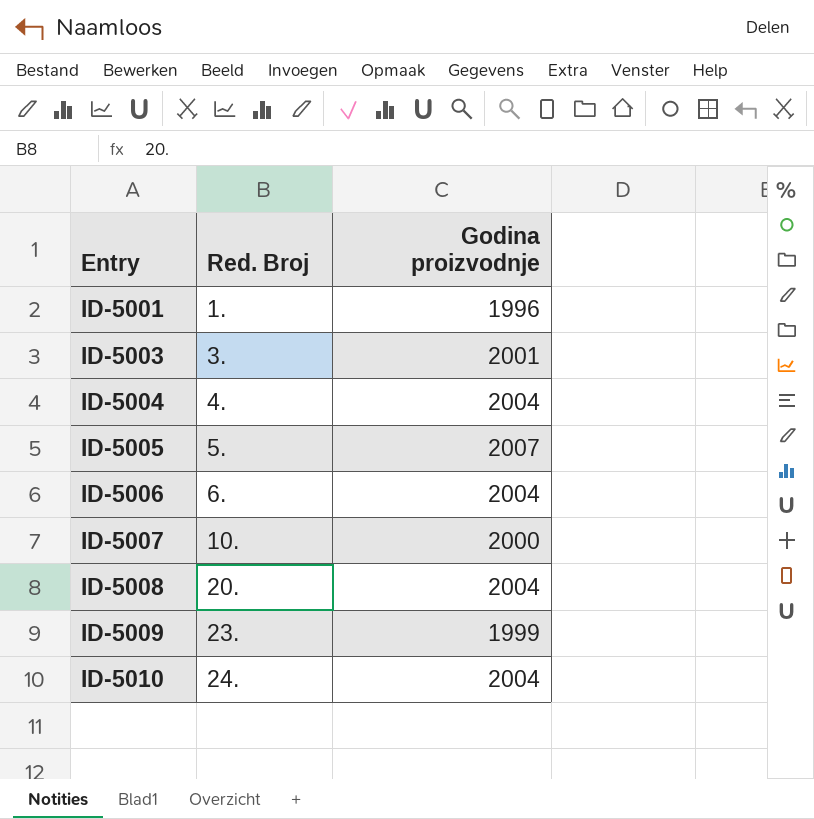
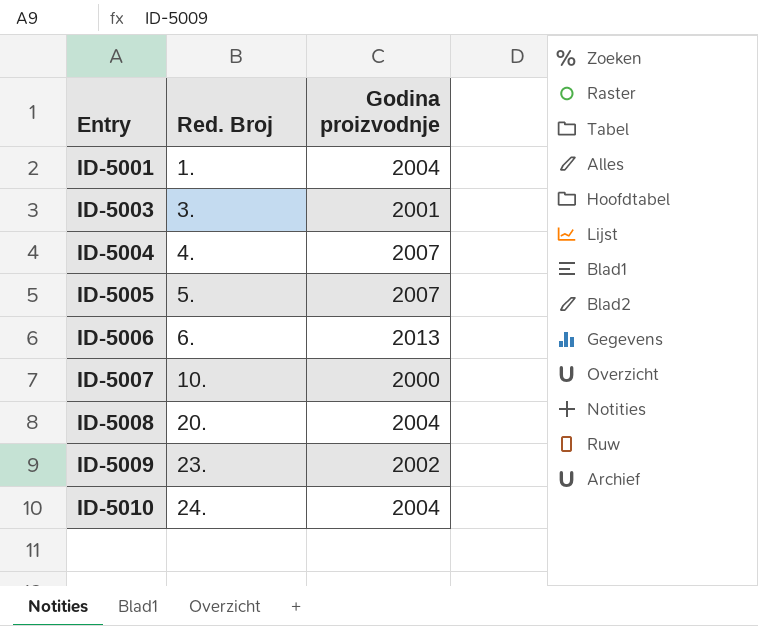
ID-5001 | Godina proizvodnje: 1996 -> 2004
ID-5004 | Godina proizvodnje: 2004 -> 2007
ID-5006 | Godina proizvodnje: 2004 -> 2013
ID-5009 | Godina proizvodnje: 1999 -> 2002

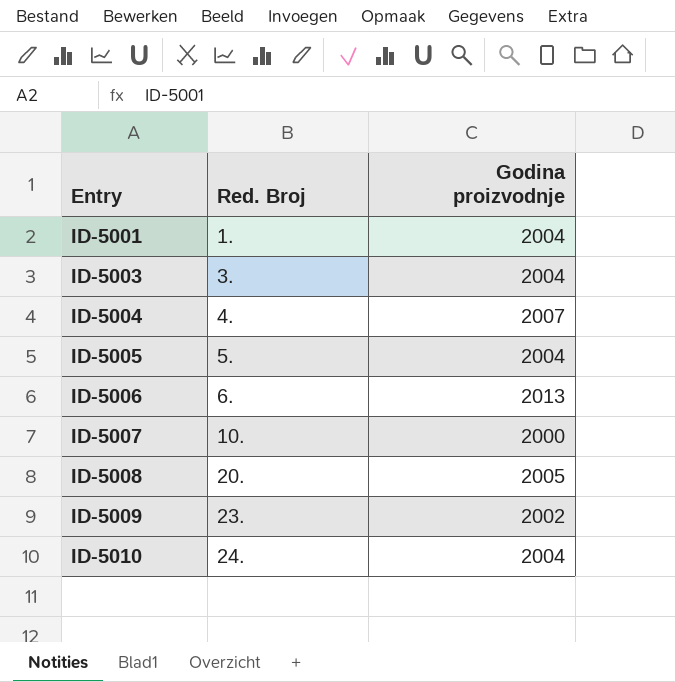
ID-5003 | Godina proizvodnje: 2001 -> 2004
ID-5005 | Godina proizvodnje: 2007 -> 2004
ID-5008 | Godina proizvodnje: 2004 -> 2005

